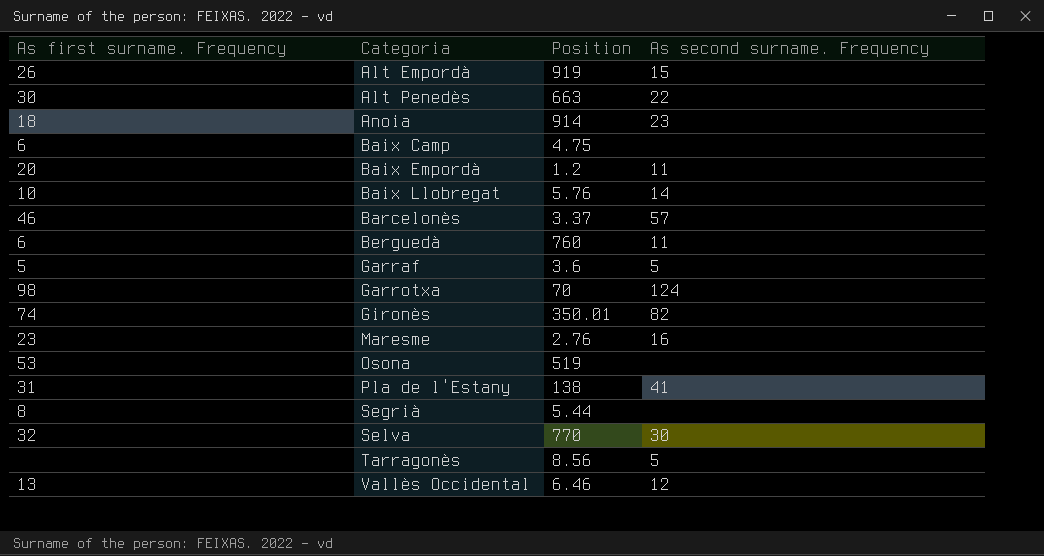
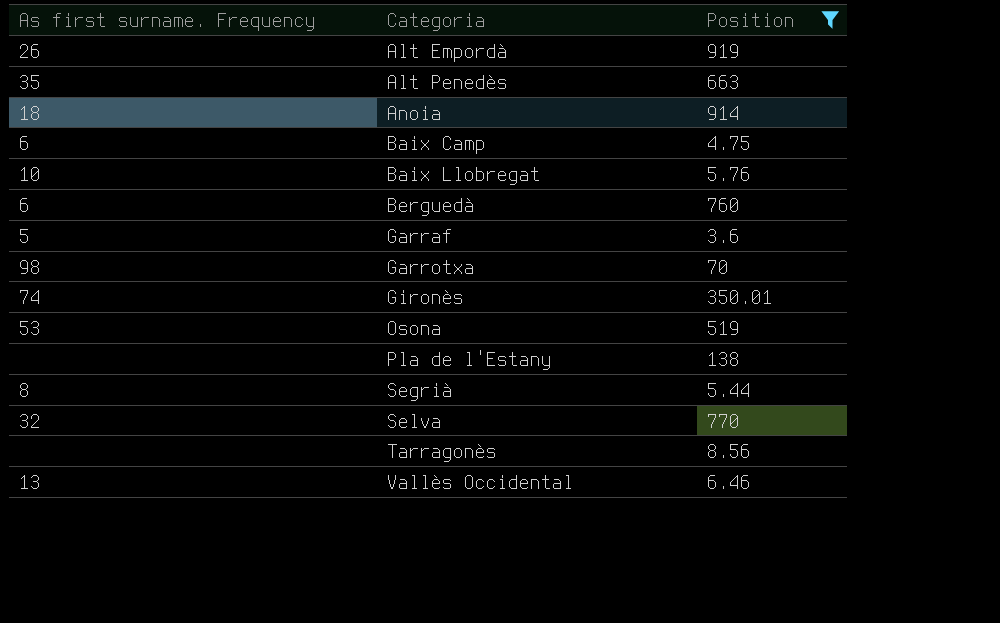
filter: none -> Position >= 3.6
column As second surname. Frequency | position: 4 -> none
Alt Penedès | As first surname. Frequency: 30 -> 35
Pla de l'Estany | As first surname. Frequency: 31 -> none

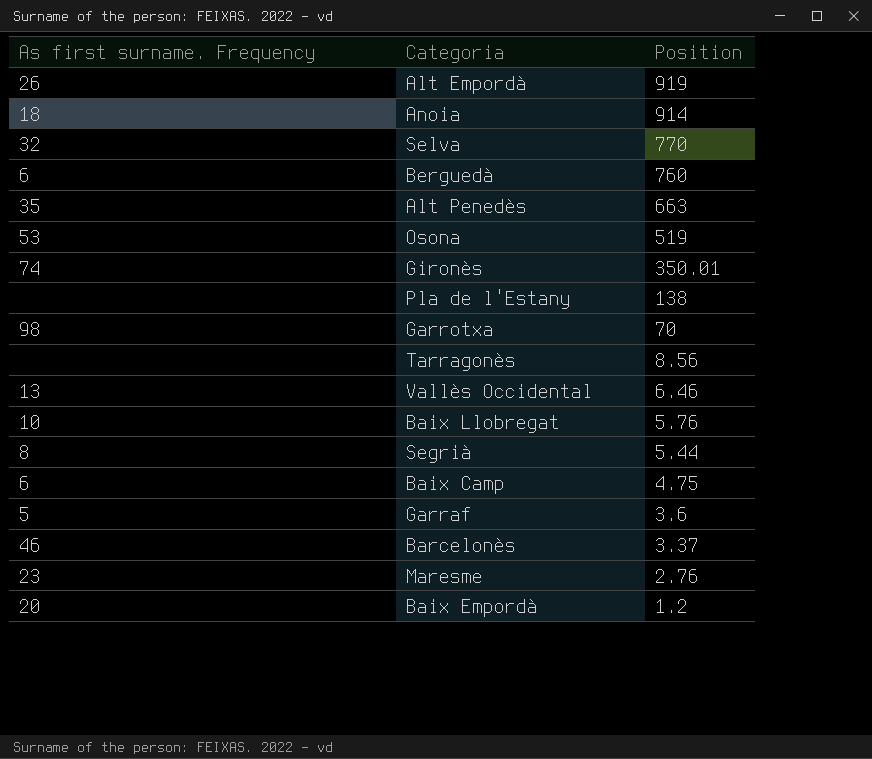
filter: Position >= 3.6 -> none
row order: Categoria ascending -> Position descending

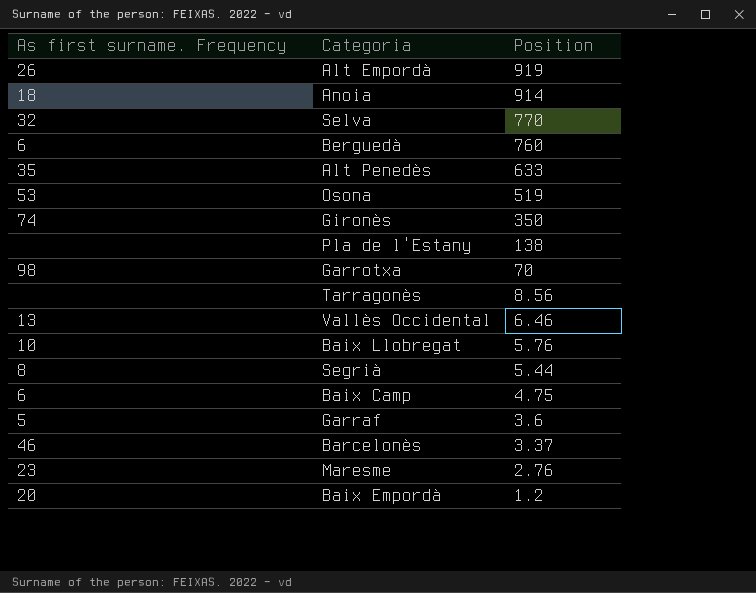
Alt Penedès | Position: 663 -> 633
Gironès | Position: 350.01 -> 350

